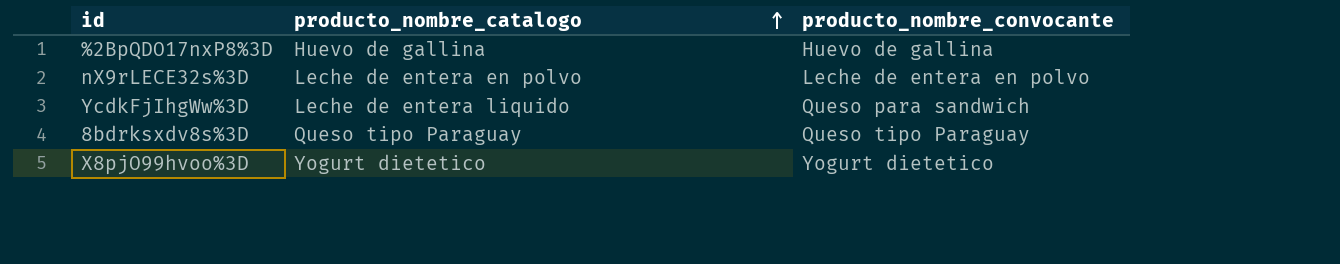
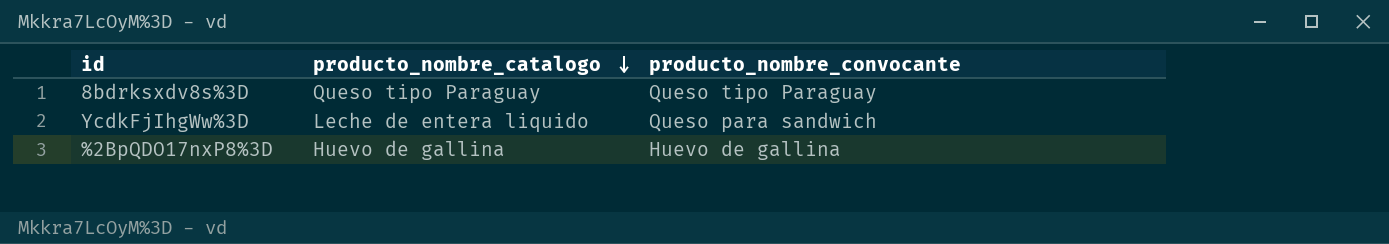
row order: producto_nombre_catalogo ascending -> producto_nombre_catalogo descending
row nX9rLECE32s%3D: Leche de entera en polvo | Leche de entera en polvo -> none
row X8pjO99hvoo%3D: Yogurt dietetico | Yogurt dietetico -> none

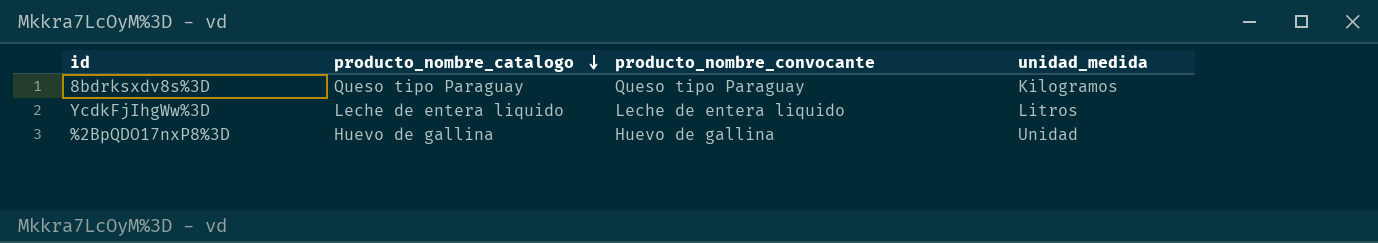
column unidad_medida | position: none -> 4
YcdkFjIhgWw%3D | producto_nombre_convocante: Queso para sandwich -> Leche de entera liquido

